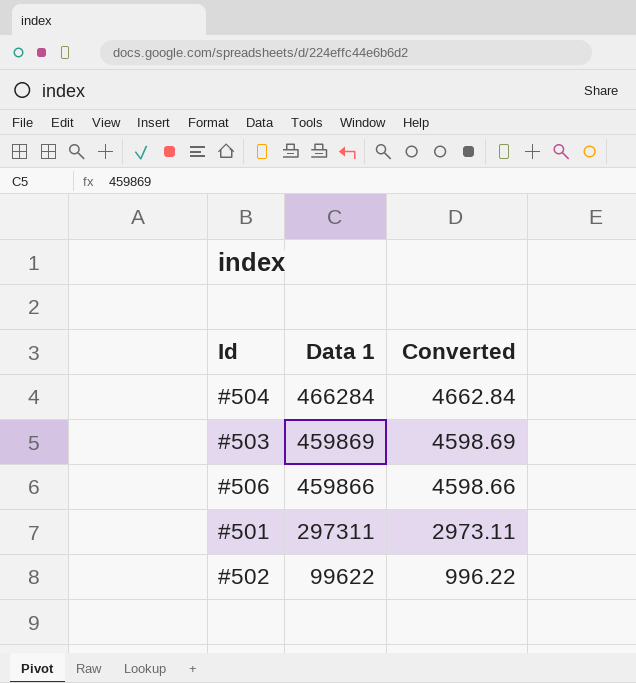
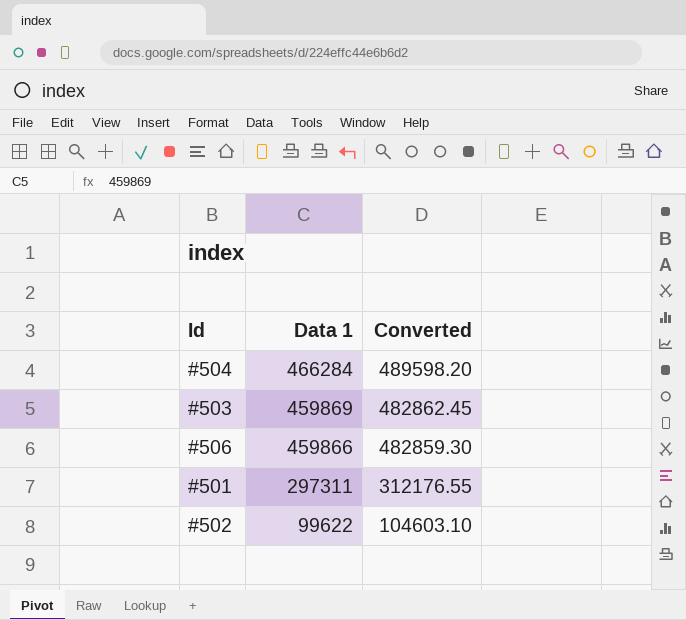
column Converted | formula: [Data 1] * 0.01 -> [Data 1] * 1.05

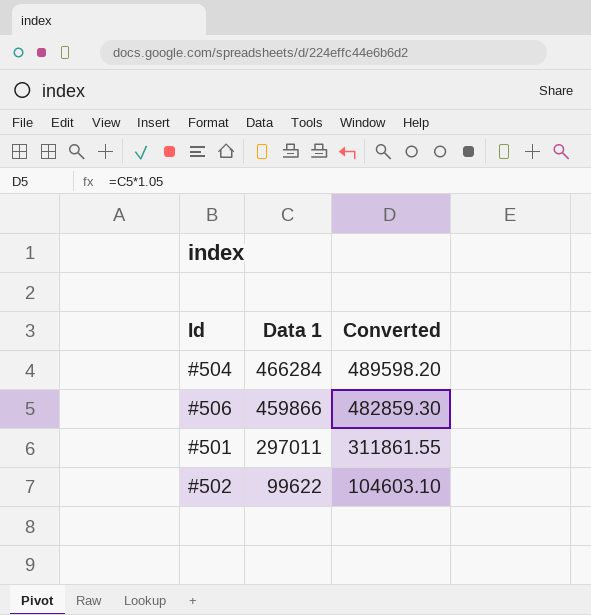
row #503: 459869 | 482862.45 -> none
#501 | Data 1: 297311 -> 297011
#501 | Converted: 312176.55 -> 311861.55

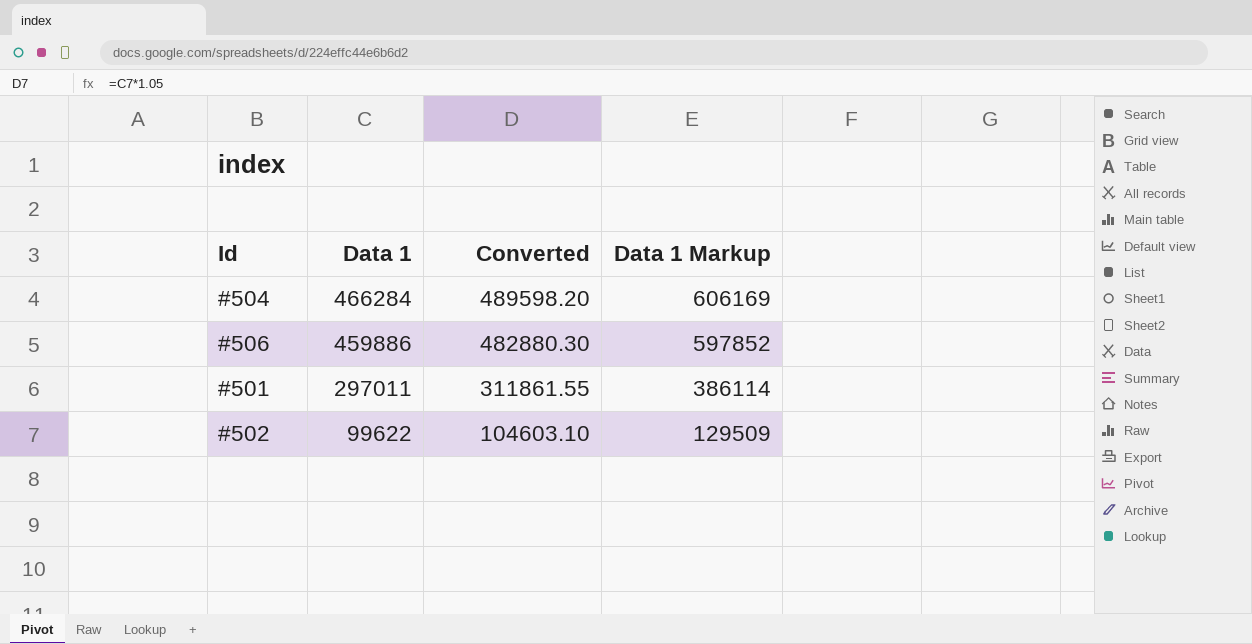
column Data 1 Markup | formula: none -> [Data 1] * 1.3
#506 | Data 1: 459866 -> 459886
#506 | Converted: 482859.30 -> 482880.30

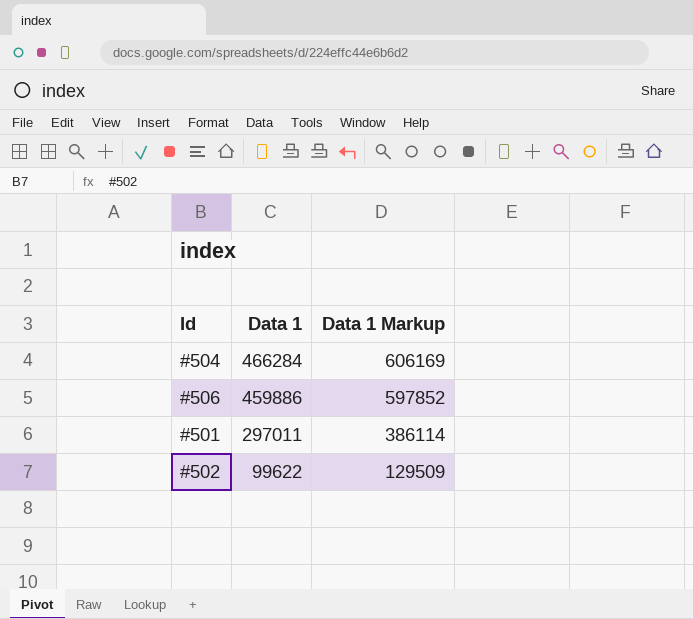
column Converted | formula: [Data 1] * 1.05 -> none

